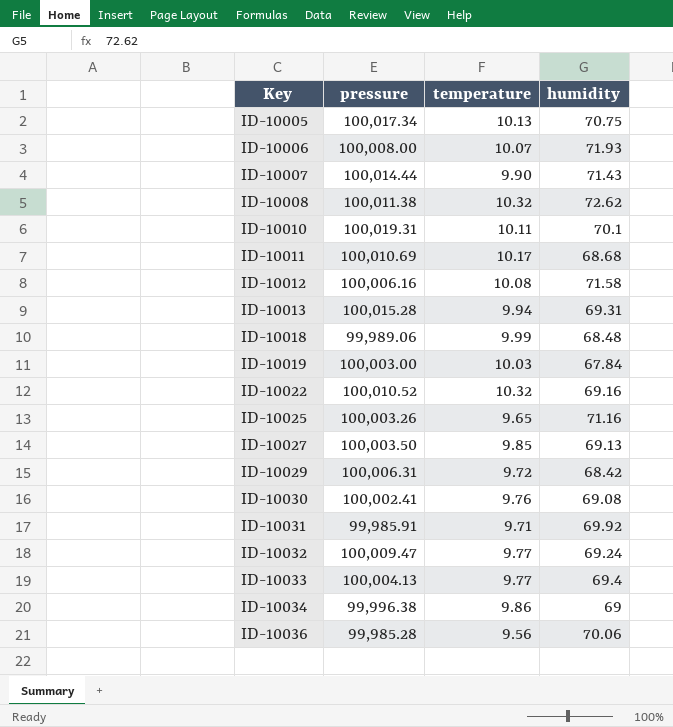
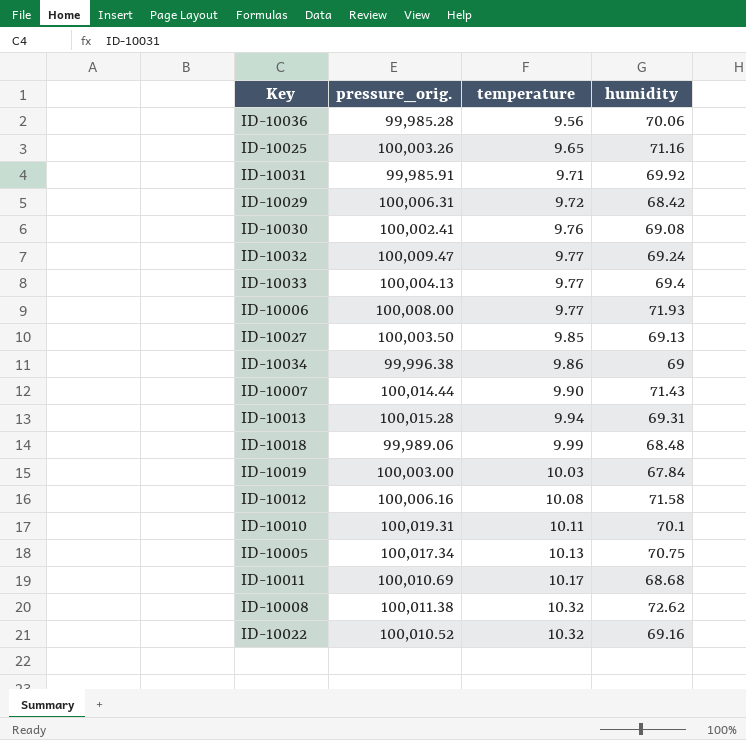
row order: Key ascending -> temperature ascending
column name: pressure -> pressure_orig.
ID-10006 | temperature: 10.07 -> 9.77

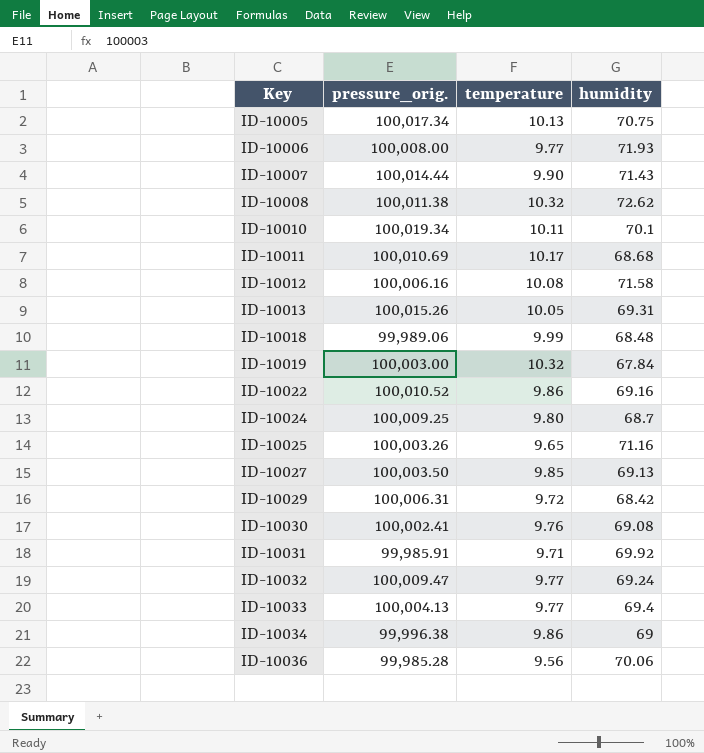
row order: temperature ascending -> Key ascending
ID-10010 | pressure_orig.: 100,019.31 -> 100,019.34
ID-10013 | pressure_orig.: 100,015.28 -> 100,015.26
ID-10013 | temperature: 9.94 -> 10.05
ID-10019 | temperature: 10.03 -> 10.32
ID-10022 | temperature: 10.32 -> 9.86
row ID-10024: none -> 100,009.25 | 9.80 | 68.7

